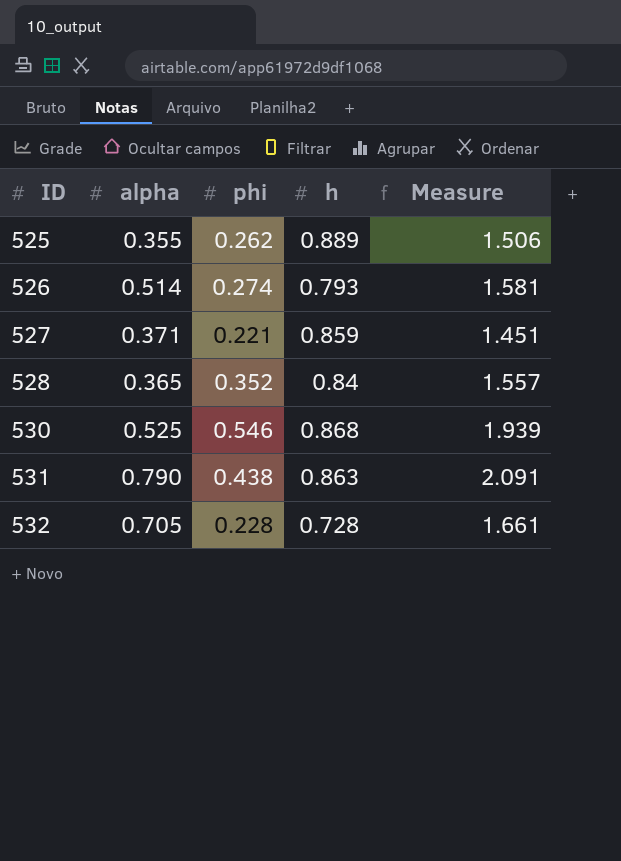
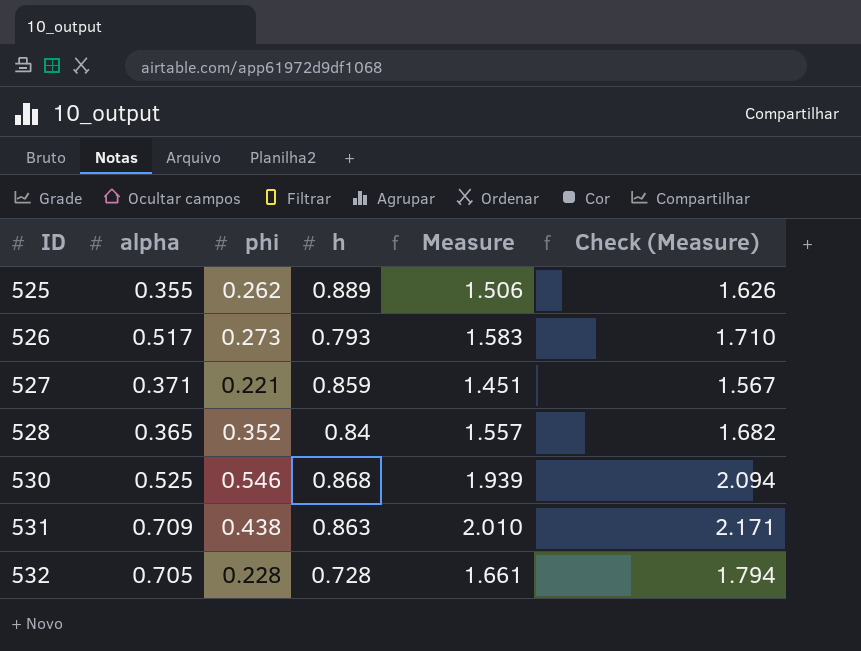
column Check (Measure) | formula: none -> [Measure] * 1.08
526 | alpha: 0.514 -> 0.517
526 | phi: 0.274 -> 0.273
526 | Measure: 1.581 -> 1.583
531 | alpha: 0.790 -> 0.709
531 | Measure: 2.091 -> 2.010

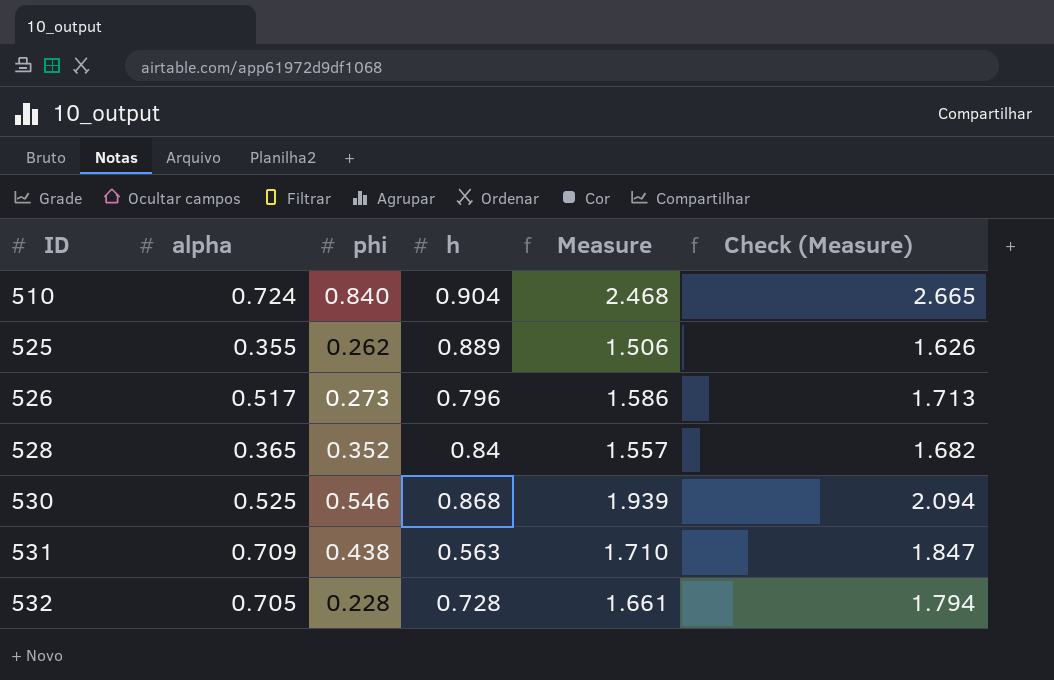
row 527: 0.371 | 0.221 | 0.859 | 1.451 | 1.567 -> none
row 510: none -> 0.724 | 0.840 | 0.904 | 2.468 | 2.665
526 | h: 0.793 -> 0.796
526 | Measure: 1.583 -> 1.586
526 | Check (Measure): 1.710 -> 1.713
531 | h: 0.863 -> 0.563
531 | Measure: 2.010 -> 1.710
531 | Check (Measure): 2.171 -> 1.847

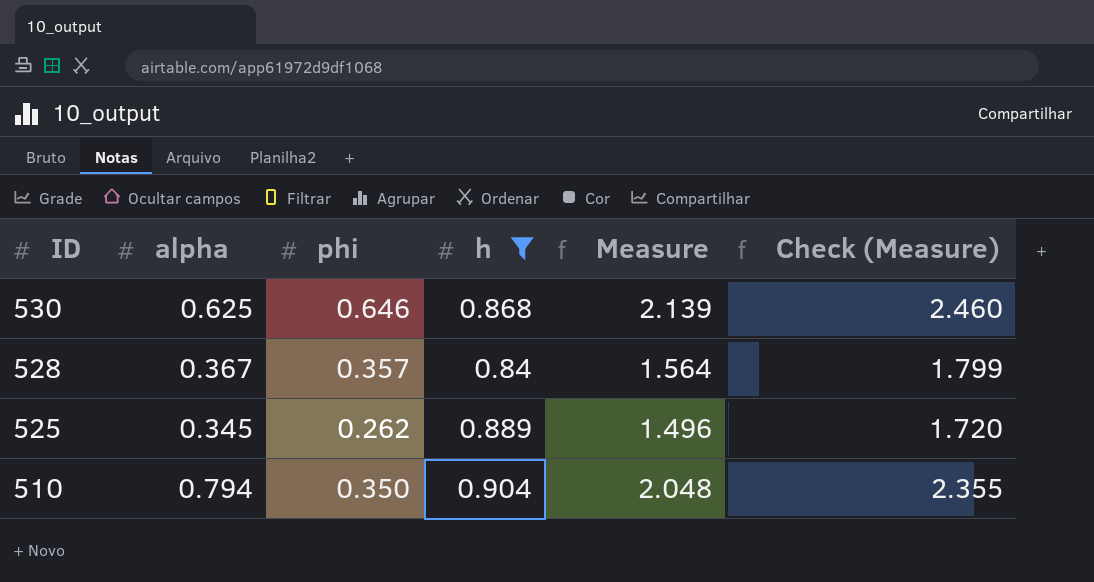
filter: none -> h >= 0.84
row order: ID ascending -> ID descending
column Check (Measure) | formula: [Measure] * 1.08 -> [Measure] * 1.15
530 | alpha: 0.525 -> 0.625
530 | phi: 0.546 -> 0.646
530 | Measure: 1.939 -> 2.139
528 | alpha: 0.365 -> 0.367
528 | phi: 0.352 -> 0.357
528 | Measure: 1.557 -> 1.564
525 | alpha: 0.355 -> 0.345
525 | Measure: 1.506 -> 1.496
510 | alpha: 0.724 -> 0.794
510 | phi: 0.840 -> 0.350
510 | Measure: 2.468 -> 2.048

